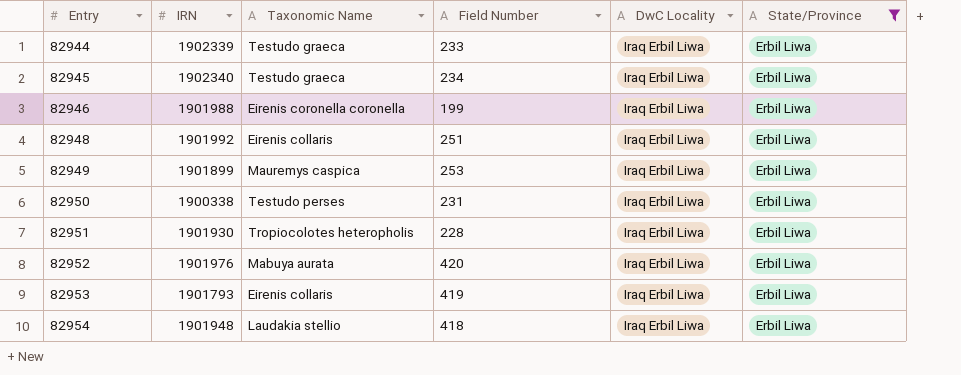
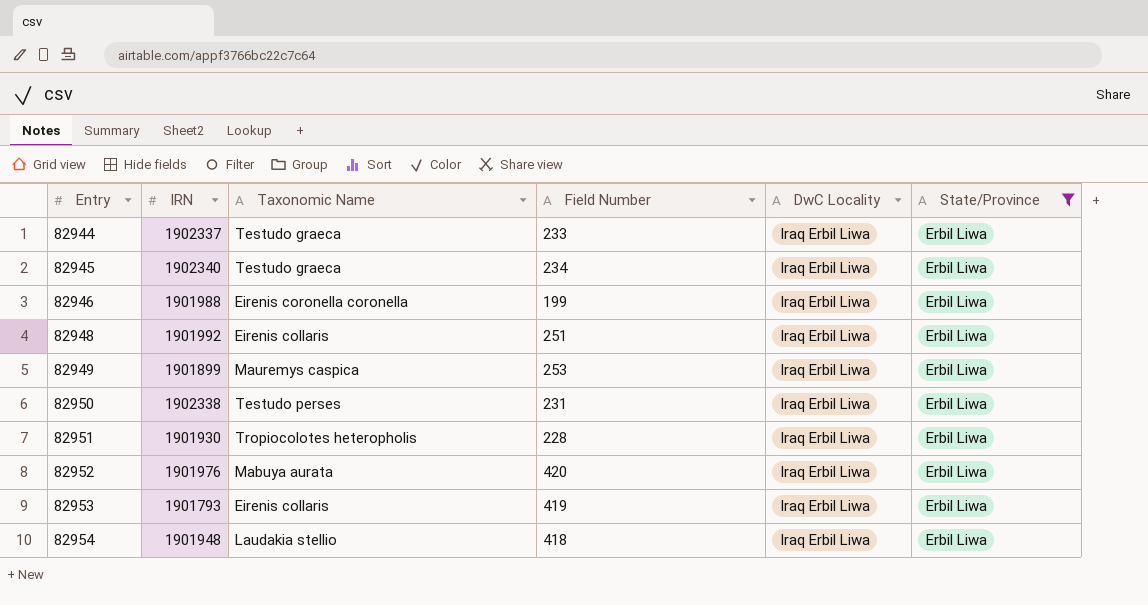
82944 | IRN: 1902339 -> 1902337
82950 | IRN: 1900338 -> 1902338

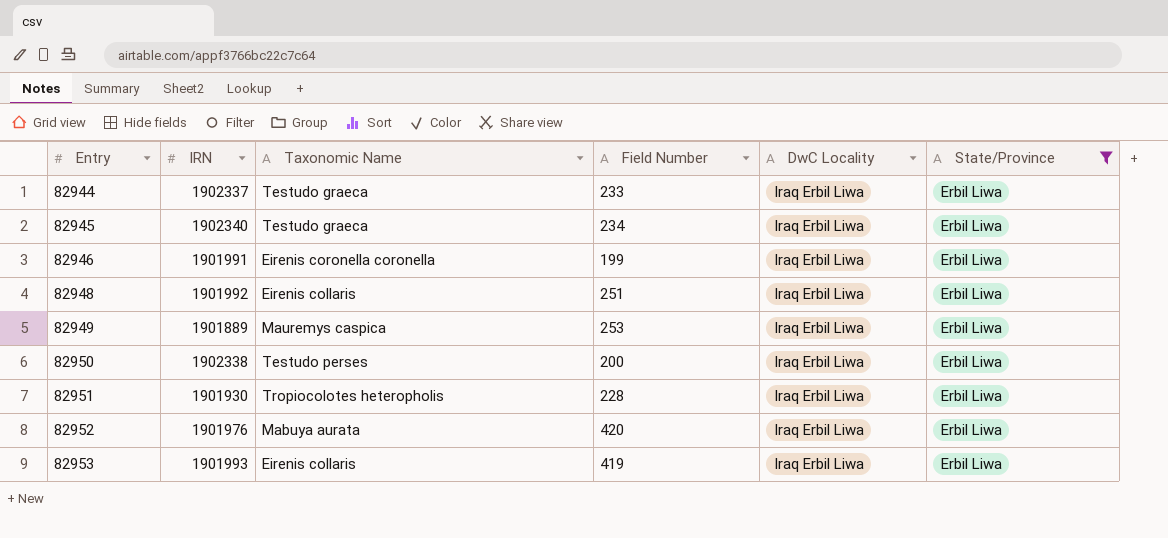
row 82954: 1901948 | Laudakia stellio | 418 | Iraq Erbil Liwa | Erbil Liwa -> none
82946 | IRN: 1901988 -> 1901991
82949 | IRN: 1901899 -> 1901889
82950 | Field Number: 231 -> 200
82953 | IRN: 1901793 -> 1901993

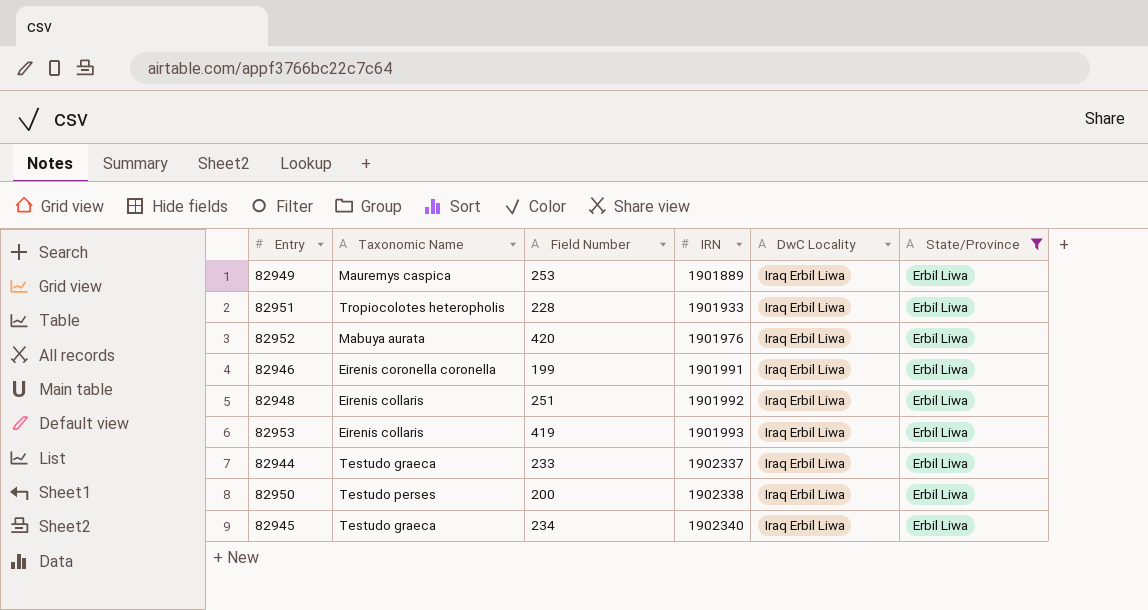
row order: Entry ascending -> IRN ascending
column IRN | position: 2 -> 4
82951 | IRN: 1901930 -> 1901933

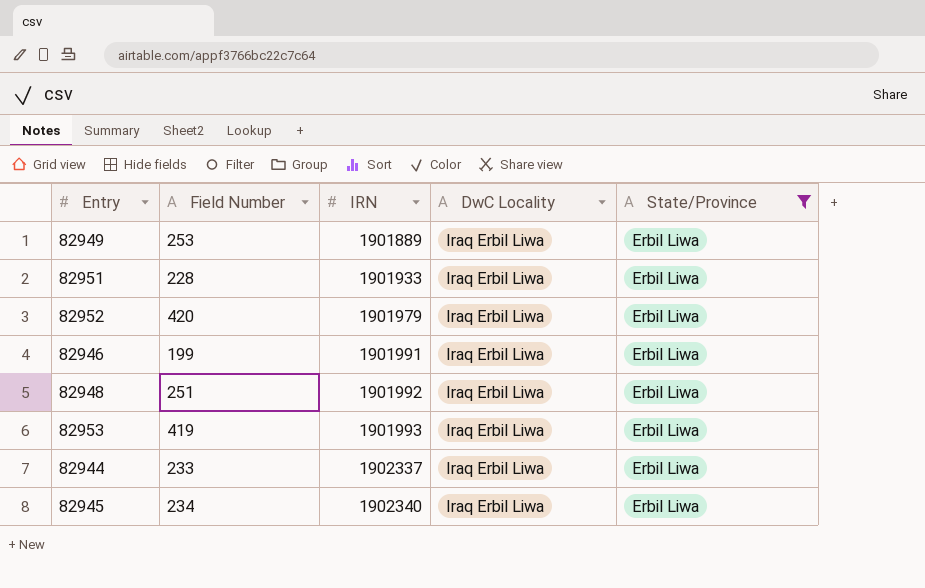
column Taxonomic Name | position: 2 -> none
row 82950: Testudo perses | 200 | 1902338 | Iraq Erbil Liwa | Erbil Liwa -> none
82952 | IRN: 1901976 -> 1901979

